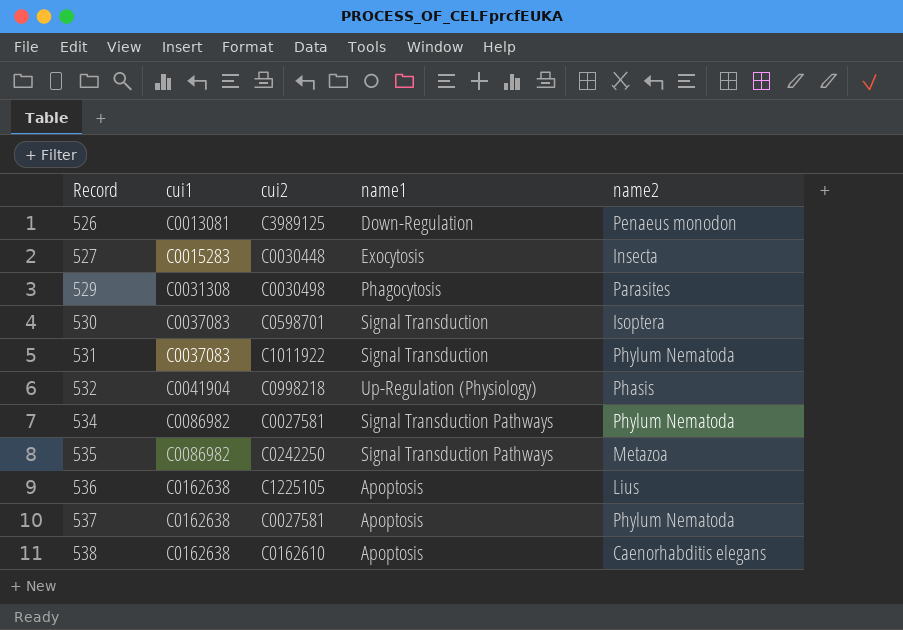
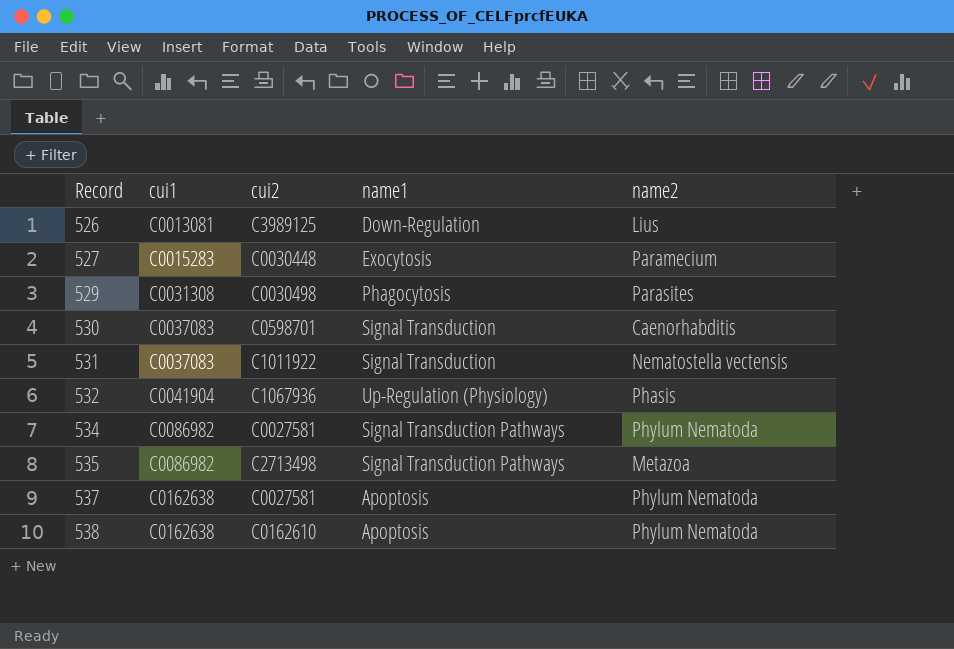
row 536: C0162638 | C1225105 | Apoptosis | Lius -> none
526 | name2: Penaeus monodon -> Lius
527 | name2: Insecta -> Paramecium
530 | name2: Isoptera -> Caenorhabditis
531 | name2: Phylum Nematoda -> Nematostella vectensis
532 | cui2: C0998218 -> C1067936
535 | cui2: C0242250 -> C2713498
538 | name2: Caenorhabditis elegans -> Phylum Nematoda

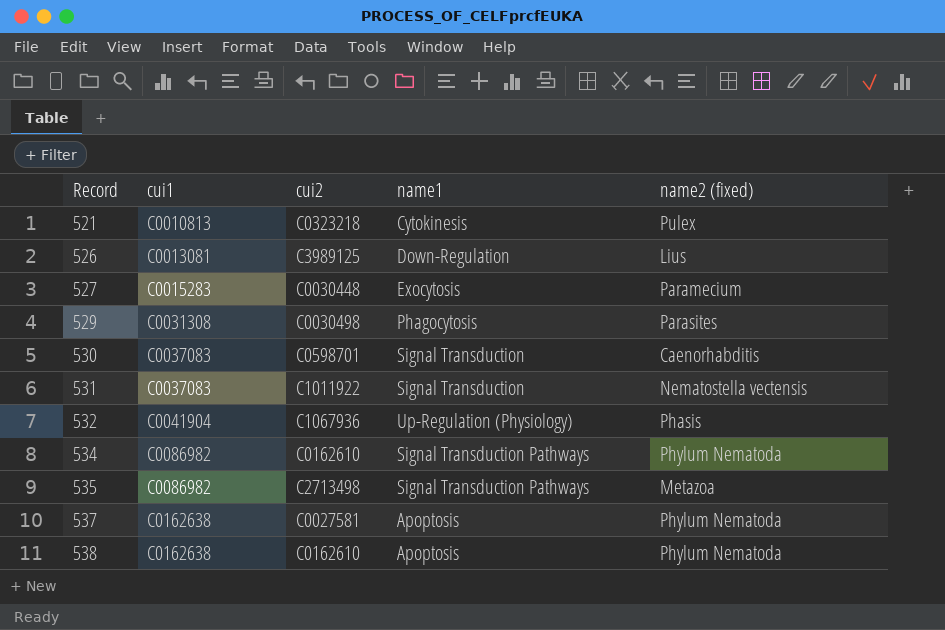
column name: name2 -> name2 (fixed)
row 521: none -> C0010813 | C0323218 | Cytokinesis | Pulex
534 | cui2: C0027581 -> C0162610

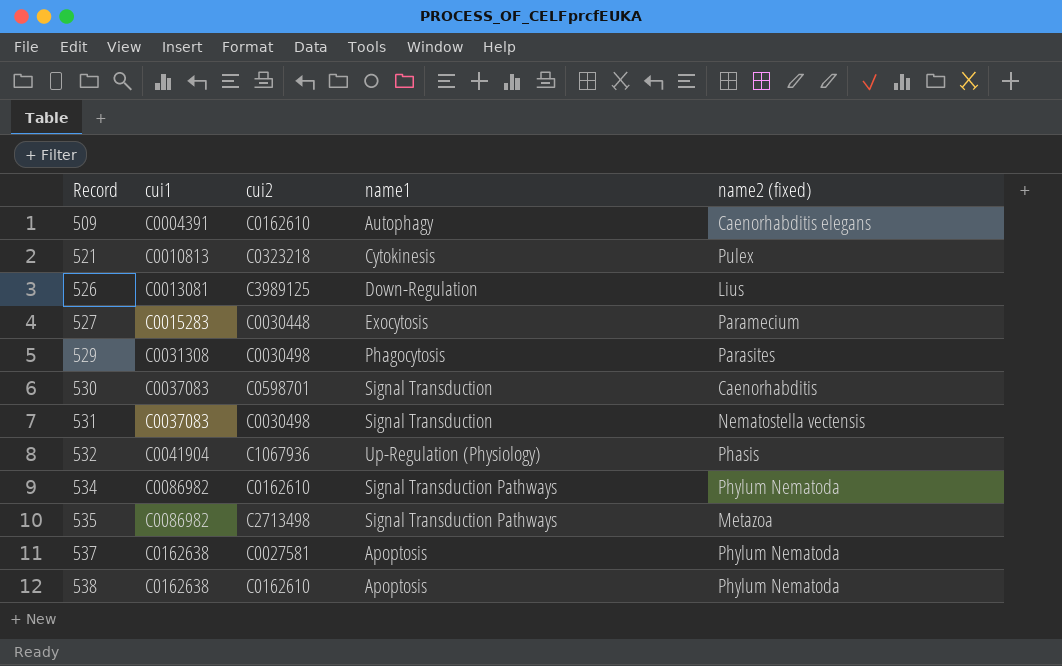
row 509: none -> C0004391 | C0162610 | Autophagy | Caenorhabditis elegans
531 | cui2: C1011922 -> C0030498

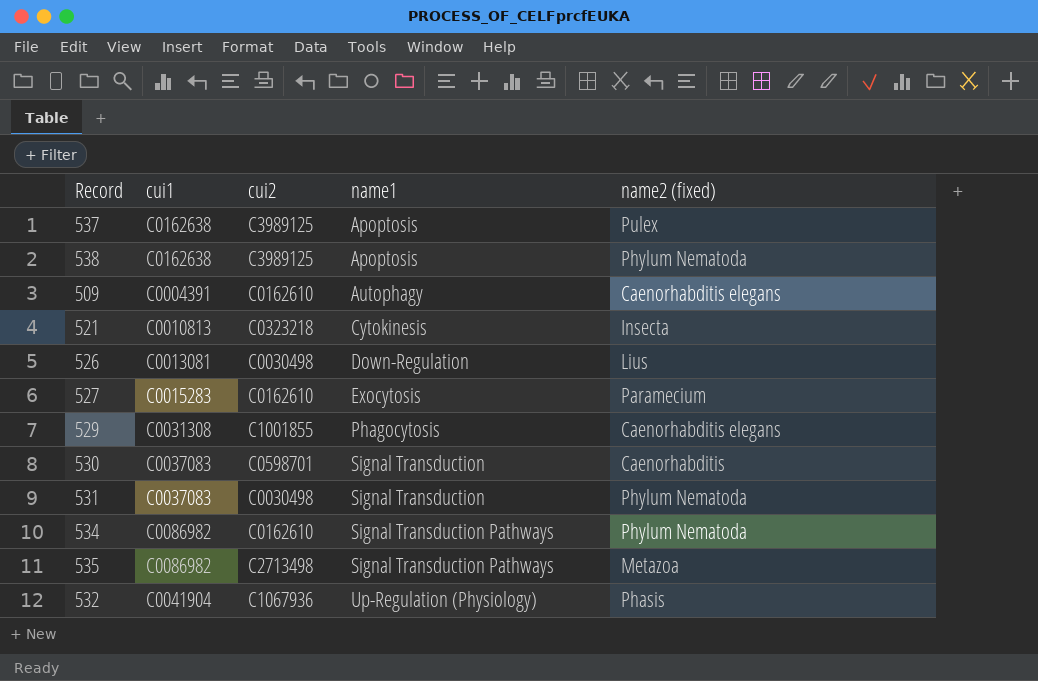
row order: Record ascending -> name1 ascending
537 | cui2: C0027581 -> C3989125
537 | name2 (fixed): Phylum Nematoda -> Pulex
538 | cui2: C0162610 -> C3989125
521 | name2 (fixed): Pulex -> Insecta
526 | cui2: C3989125 -> C0030498
527 | cui2: C0030448 -> C0162610
529 | cui2: C0030498 -> C1001855
529 | name2 (fixed): Parasites -> Caenorhabditis elegans
531 | name2 (fixed): Nematostella vectensis -> Phylum Nematoda

